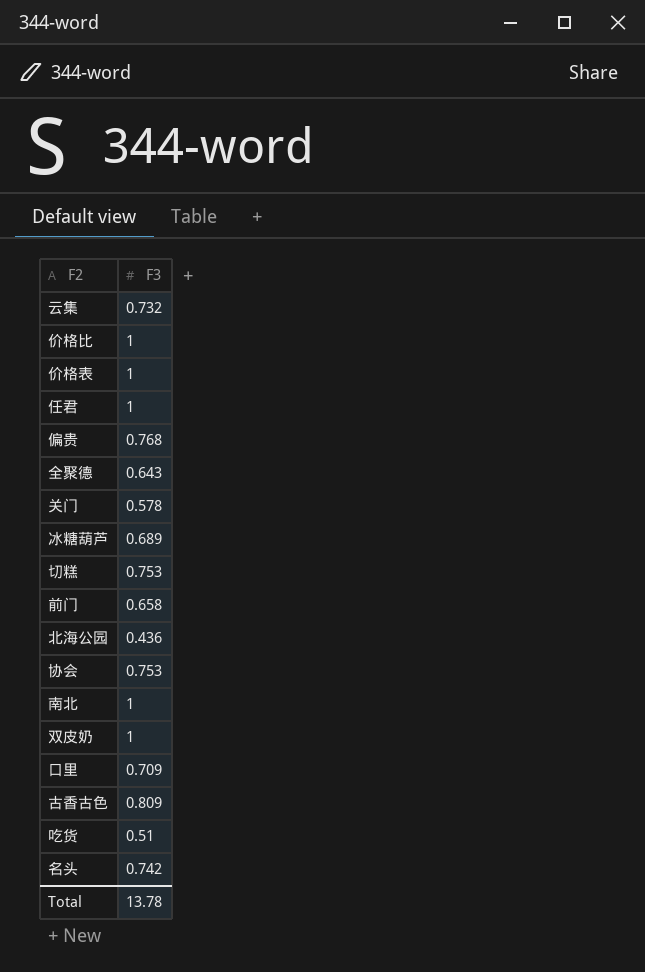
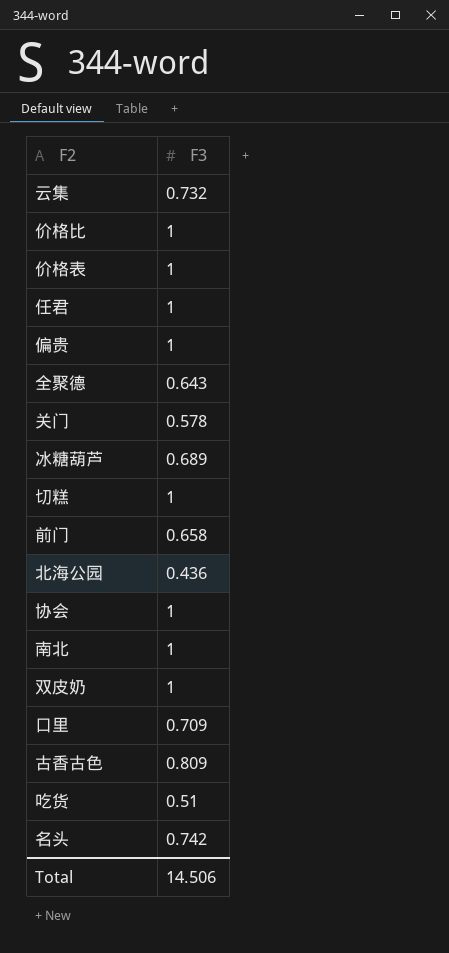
偏贵 | F3: 0.768 -> 1
切糕 | F3: 0.753 -> 1
协会 | F3: 0.753 -> 1
Total | F3: 13.78 -> 14.506

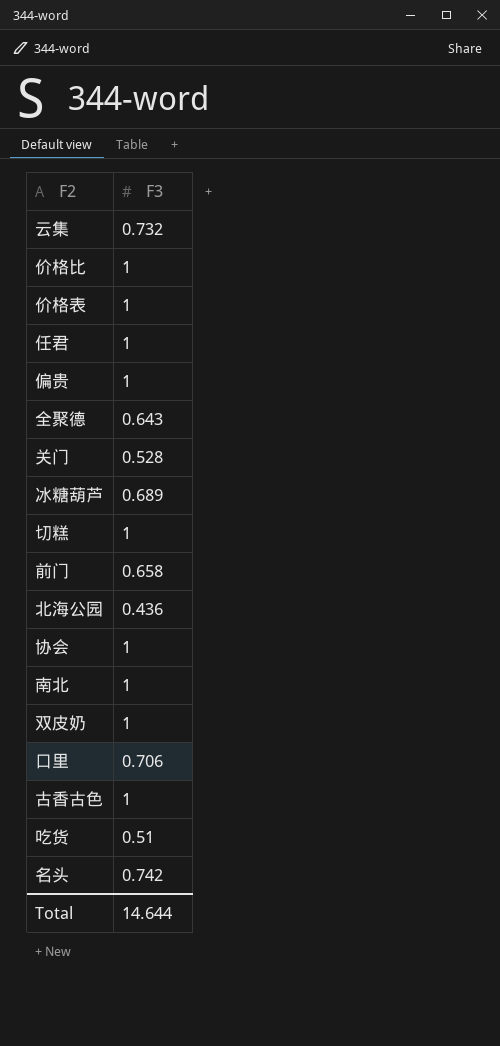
关门 | F3: 0.578 -> 0.528
口里 | F3: 0.709 -> 0.706
古香古色 | F3: 0.809 -> 1
Total | F3: 14.506 -> 14.644

